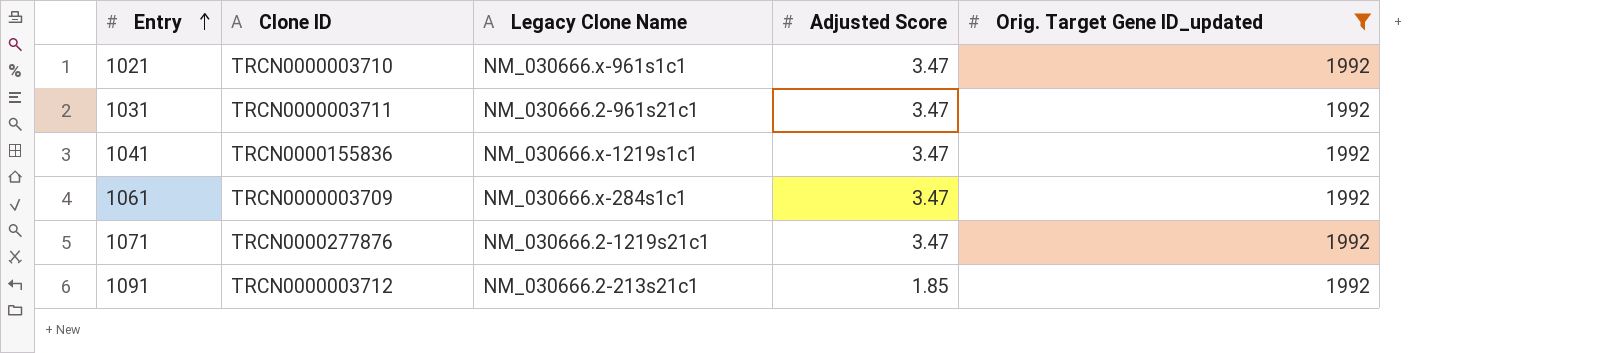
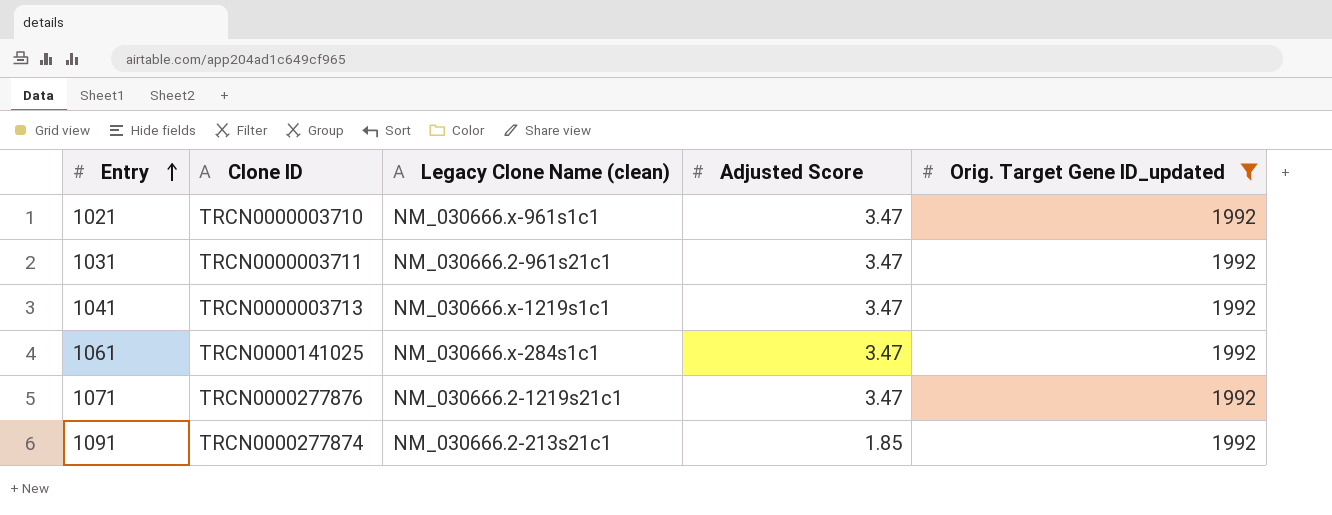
column name: Legacy Clone Name -> Legacy Clone Name (clean)
1041 | Clone ID: TRCN0000155836 -> TRCN0000003713
1061 | Clone ID: TRCN0000003709 -> TRCN0000141025
1091 | Clone ID: TRCN0000003712 -> TRCN0000277874

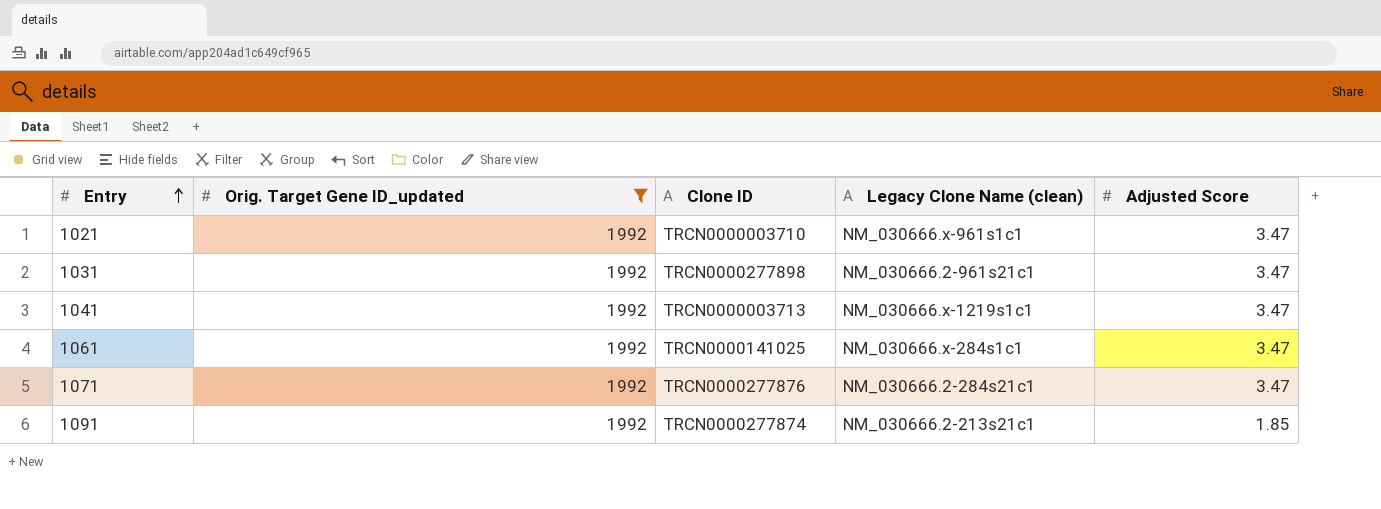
column Orig. Target Gene ID_updated | position: 5 -> 2
1031 | Clone ID: TRCN0000003711 -> TRCN0000277898
1071 | Legacy Clone Name (clean): NM_030666.2-1219s21c1 -> NM_030666.2-284s21c1

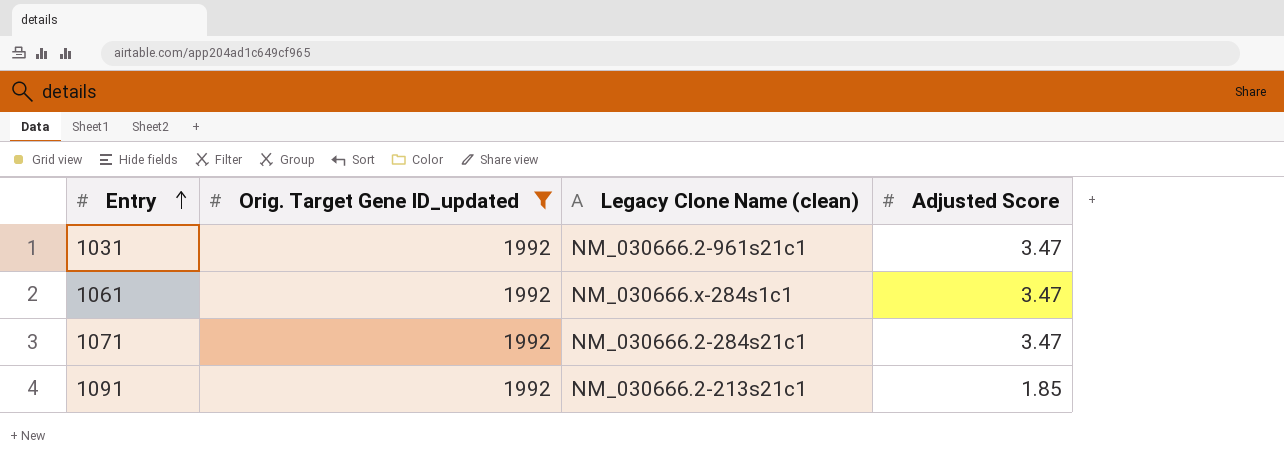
column Clone ID | position: 3 -> none
row 1021: 1992 | TRCN0000003710 | NM_030666.x-961s1c1 | 3.47 -> none
row 1041: 1992 | TRCN0000003713 | NM_030666.x-1219s1c1 | 3.47 -> none

